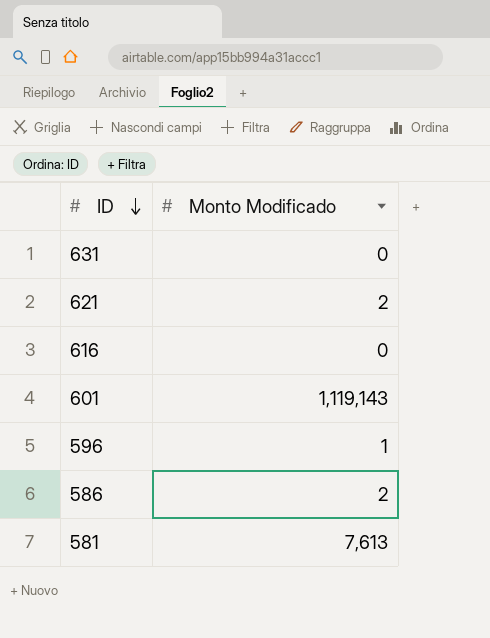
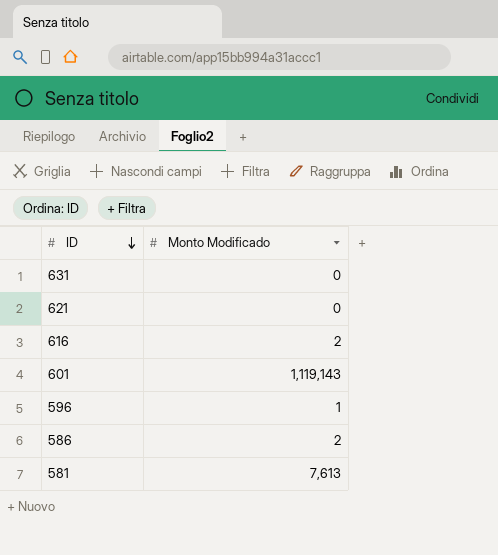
621 | Monto Modificado: 2 -> 0
616 | Monto Modificado: 0 -> 2

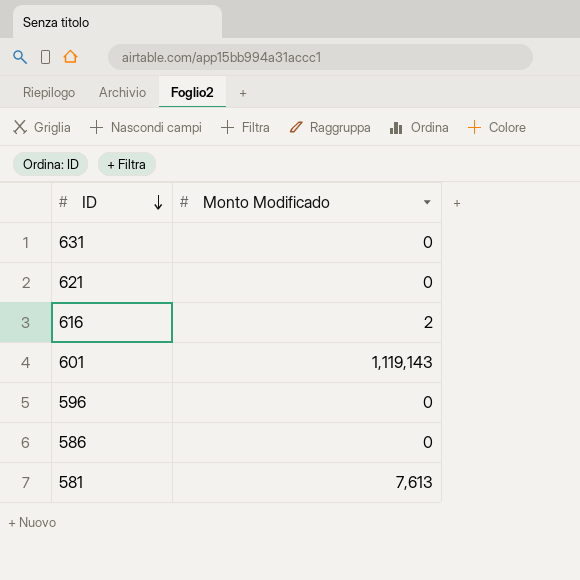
596 | Monto Modificado: 1 -> 0
586 | Monto Modificado: 2 -> 0

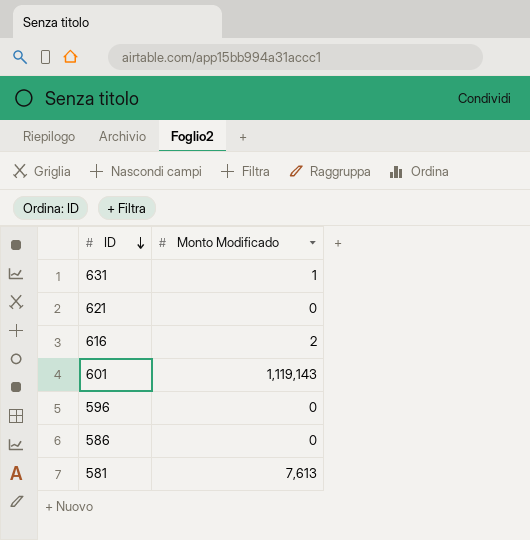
631 | Monto Modificado: 0 -> 1

